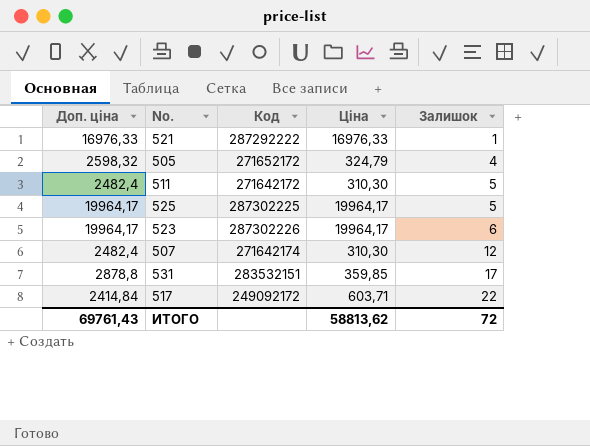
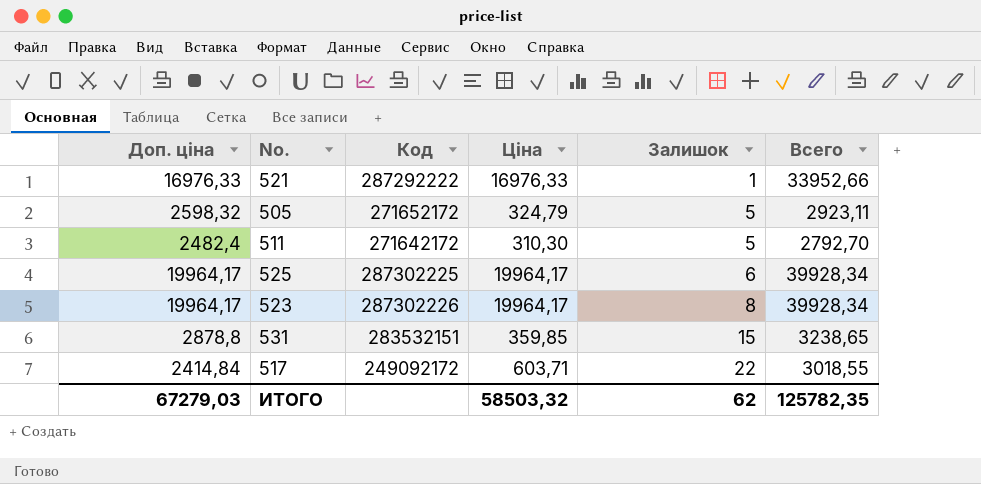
column Всего | formula: none -> [Доп. ціна] + [Ціна]
row 507: 2482,4 | 271642174 | 310,30 | 12 -> none
505 | Залишок: 4 -> 5
525 | Залишок: 5 -> 6
523 | Залишок: 6 -> 8
531 | Залишок: 17 -> 15
ИТОГО | Доп. ціна: 69761,43 -> 67279,03
ИТОГО | Ціна: 58813,62 -> 58503,32
ИТОГО | Залишок: 72 -> 62

